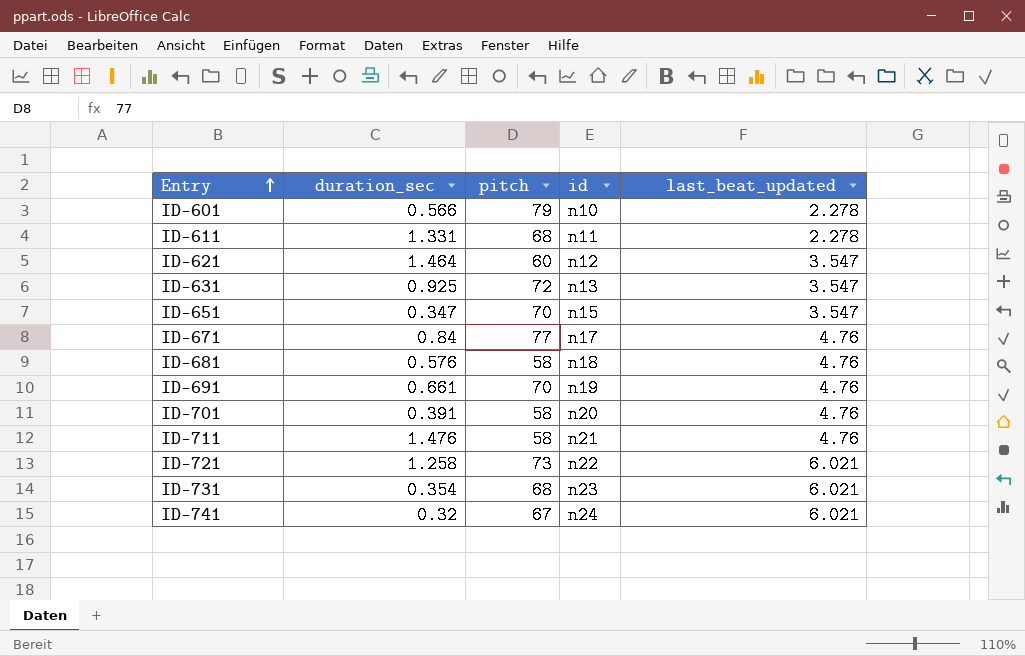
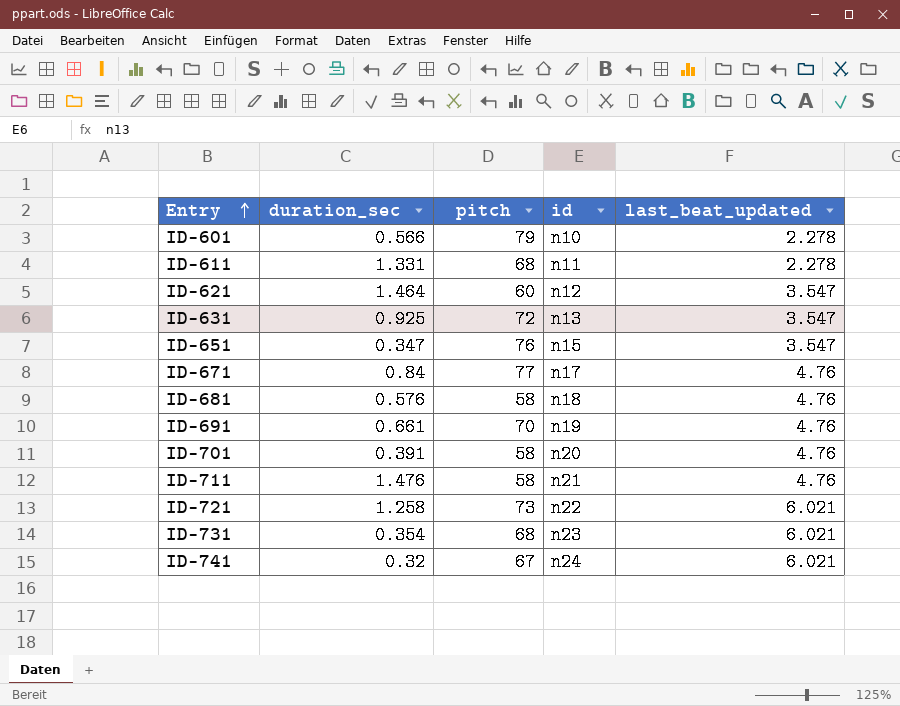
ID-651 | pitch: 70 -> 76

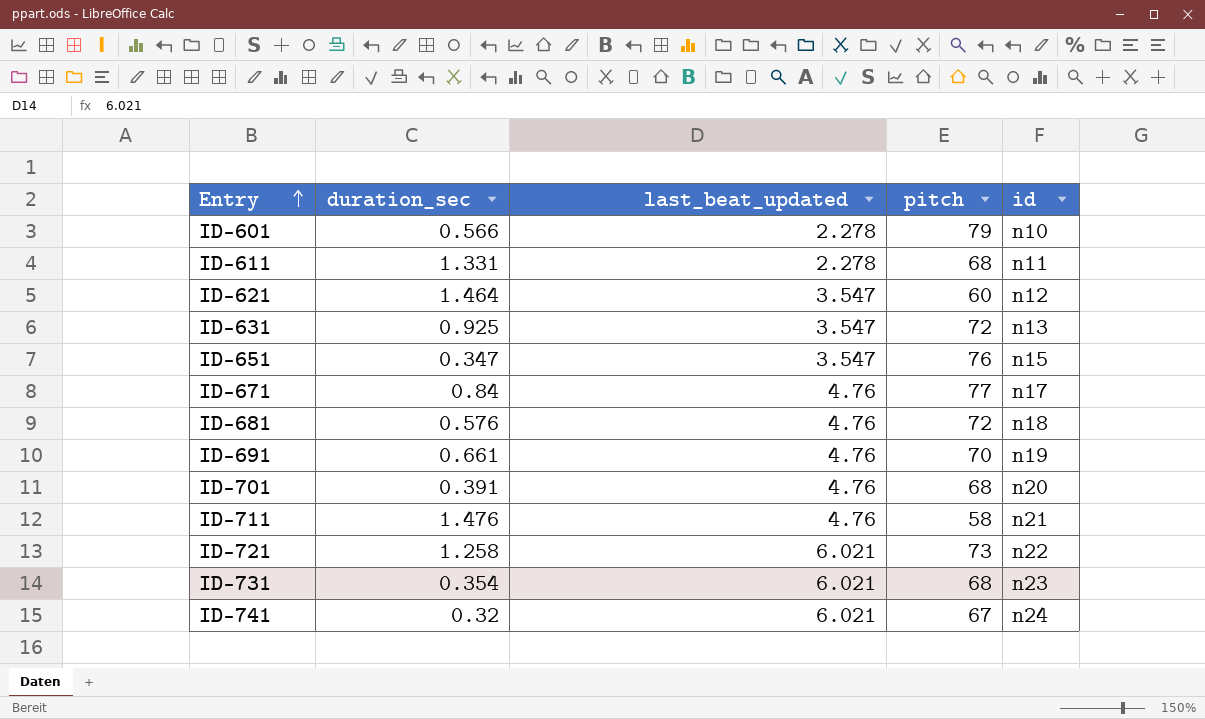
column last_beat_updated | position: 5 -> 3
ID-681 | pitch: 58 -> 72
ID-701 | pitch: 58 -> 68

